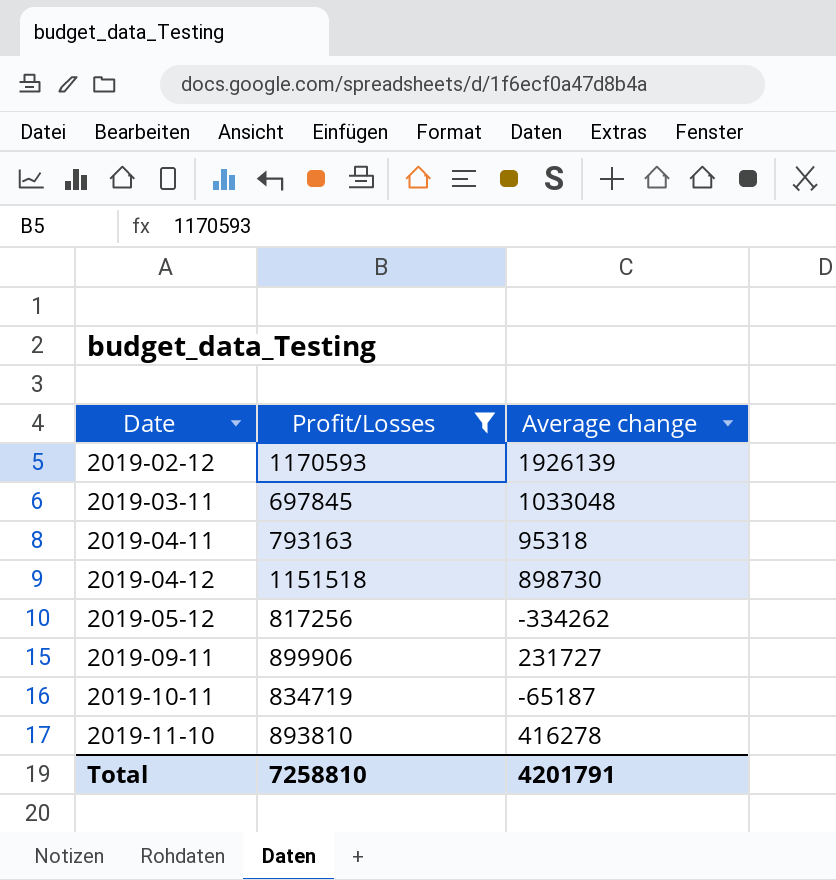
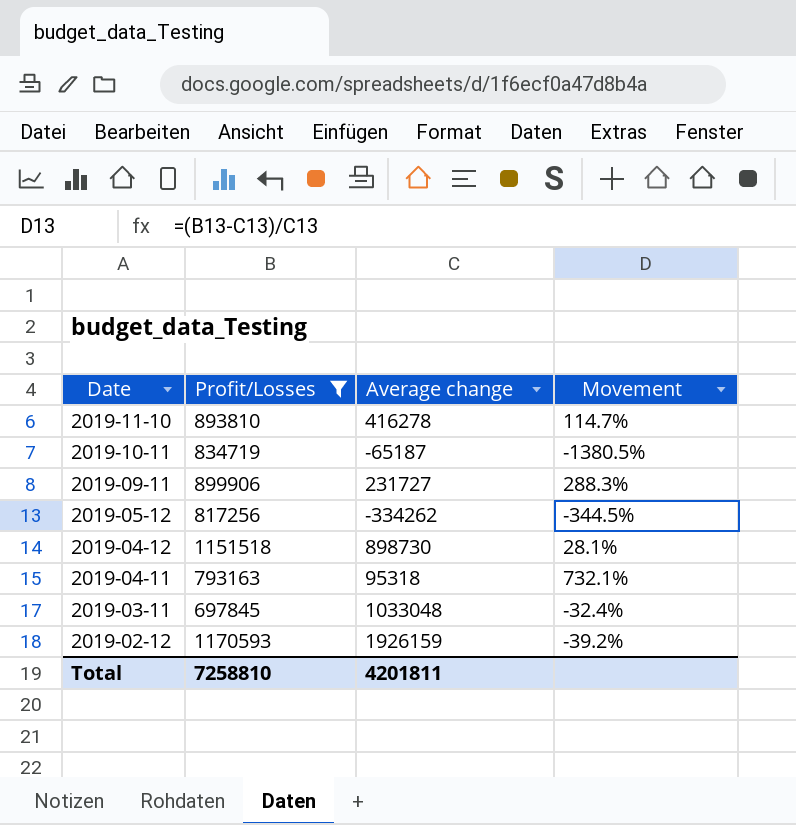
row order: Date ascending -> Date descending
column Movement | formula: none -> ([Profit/Losses] - [Average change]) / [Average change]
2019-02-12 | Average change: 1926139 -> 1926159
Total | Average change: 4201791 -> 4201811

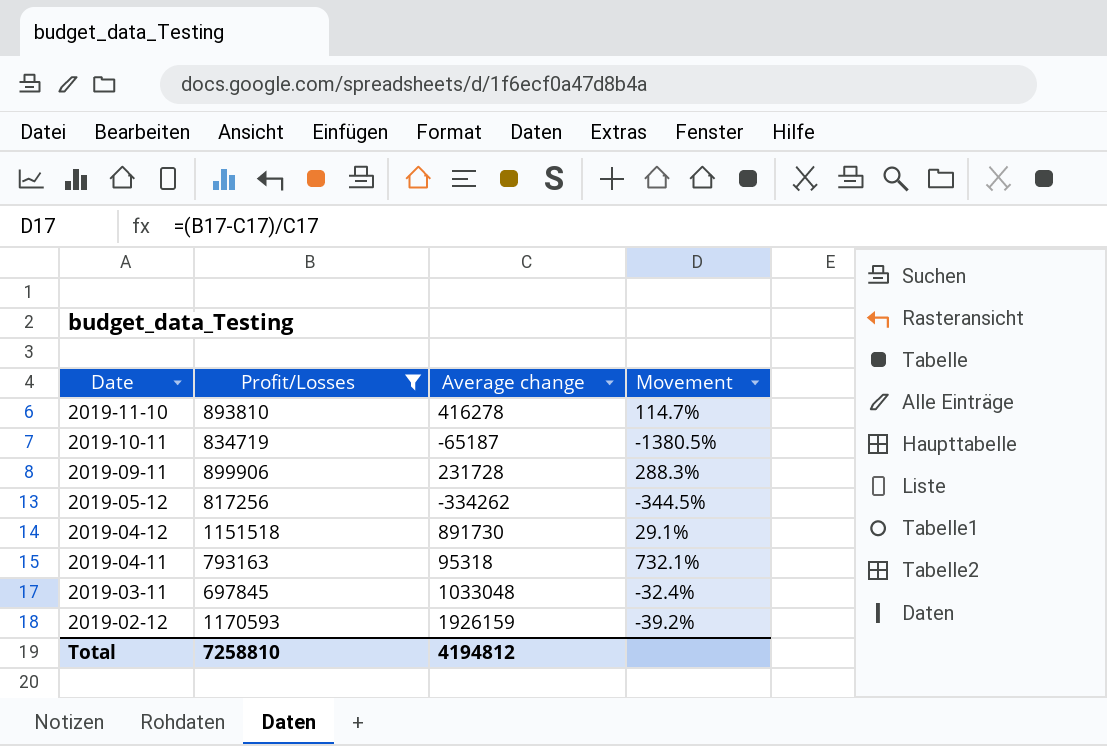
2019-09-11 | Average change: 231727 -> 231728
2019-04-12 | Average change: 898730 -> 891730
2019-04-12 | Movement: 28.1% -> 29.1%
Total | Average change: 4201811 -> 4194812

